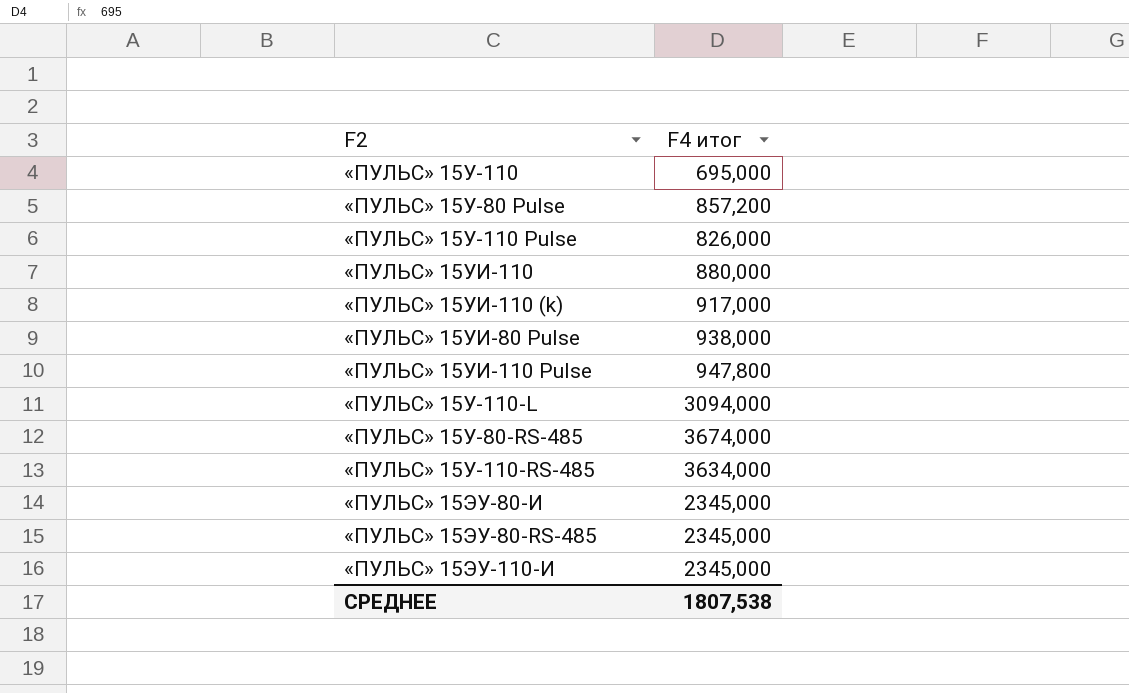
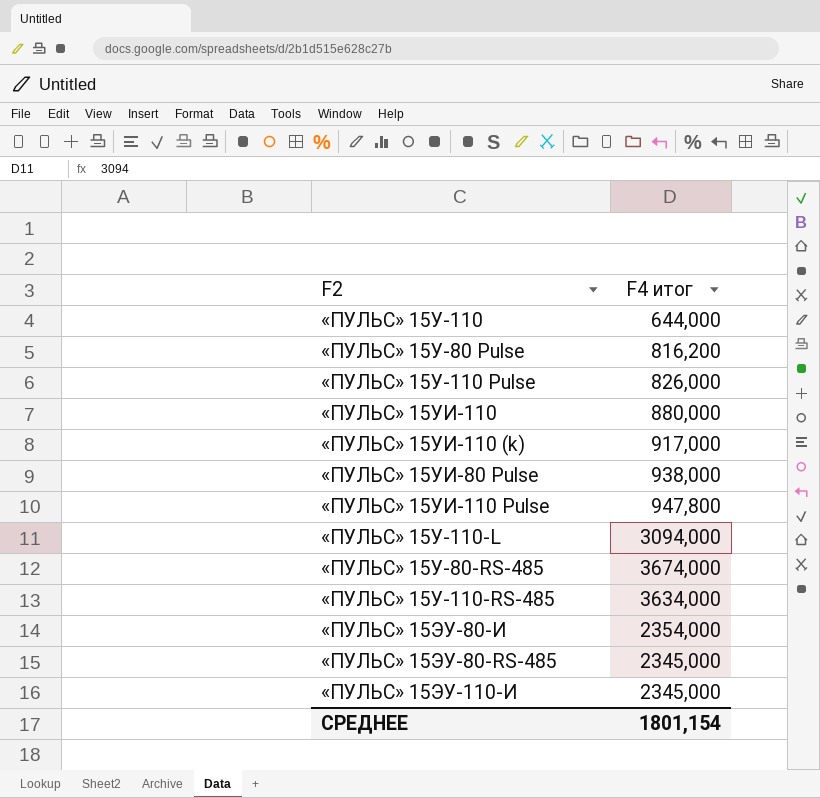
«ПУЛЬС» 15У-110 | F4 итог: 695,000 -> 644,000
«ПУЛЬС» 15У-80 Pulse | F4 итог: 857,200 -> 816,200
«ПУЛЬС» 15ЭУ-80-И | F4 итог: 2345,000 -> 2354,000
СРЕДНЕЕ | F4 итог: 1807,538 -> 1801,154

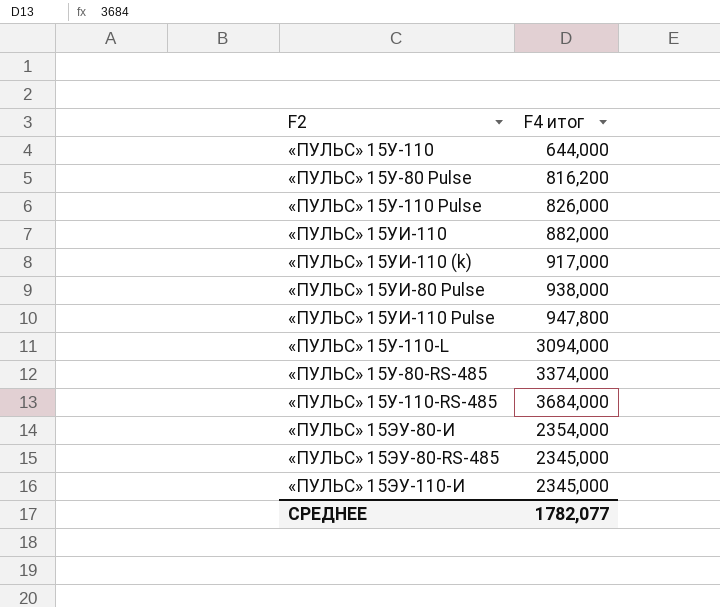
«ПУЛЬС» 15УИ-110 | F4 итог: 880,000 -> 882,000
«ПУЛЬС» 15У-80-RS-485 | F4 итог: 3674,000 -> 3374,000
«ПУЛЬС» 15У-110-RS-485 | F4 итог: 3634,000 -> 3684,000
СРЕДНЕЕ | F4 итог: 1801,154 -> 1782,077

